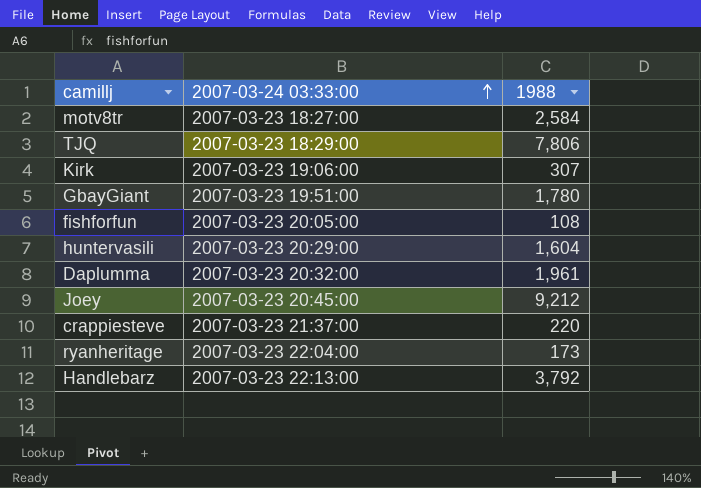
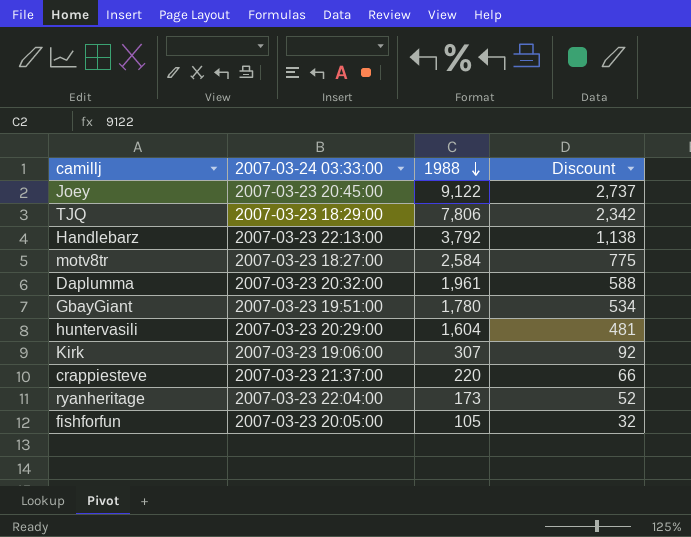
row order: 2007-03-24 03:33:00 ascending -> 1988 descending
column Discount | formula: none -> [1988] * 0.3
Joey | 1988: 9,212 -> 9,122
fishforfun | 1988: 108 -> 105

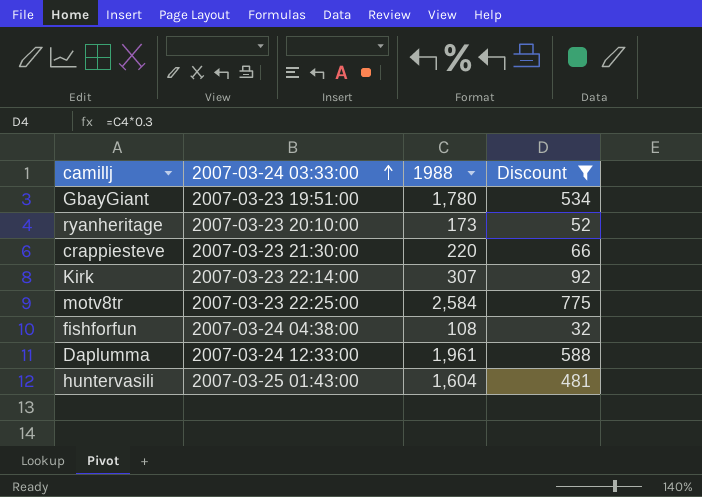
filter: none -> Discount <= 775
row order: 1988 descending -> 2007-03-24 03:33:00 ascending
ryanheritage | 2007-03-24 03:33:00: 2007-03-23 22:04:00 -> 2007-03-23 20:10:00
crappiesteve | 2007-03-24 03:33:00: 2007-03-23 21:37:00 -> 2007-03-23 21:30:00
Kirk | 2007-03-24 03:33:00: 2007-03-23 19:06:00 -> 2007-03-23 22:14:00
motv8tr | 2007-03-24 03:33:00: 2007-03-23 18:27:00 -> 2007-03-23 22:25:00
fishforfun | 2007-03-24 03:33:00: 2007-03-23 20:05:00 -> 2007-03-24 04:38:00
fishforfun | 1988: 105 -> 108
Daplumma | 2007-03-24 03:33:00: 2007-03-23 20:32:00 -> 2007-03-24 12:33:00
huntervasili | 2007-03-24 03:33:00: 2007-03-23 20:29:00 -> 2007-03-25 01:43:00

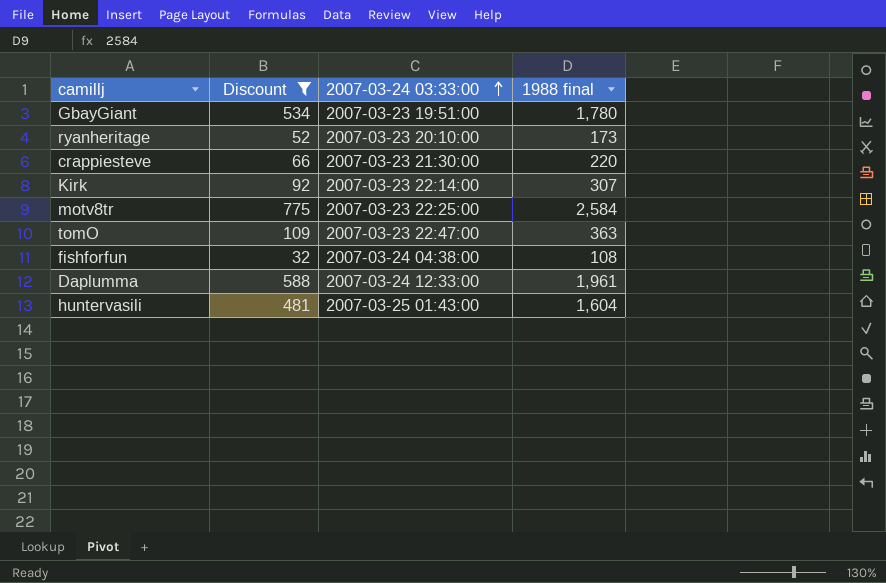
column Discount | position: 4 -> 2
column name: 1988 -> 1988 final
row tomO: none -> 109 | 2007-03-23 22:47:00 | 363

